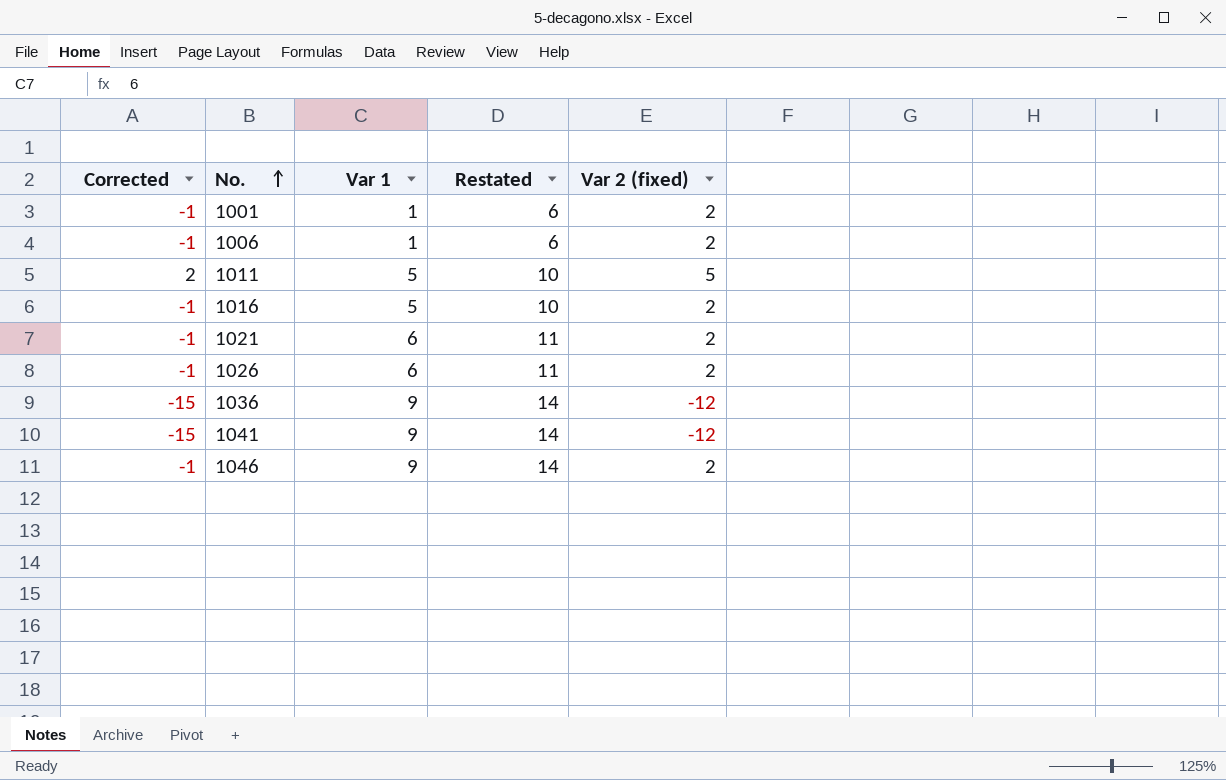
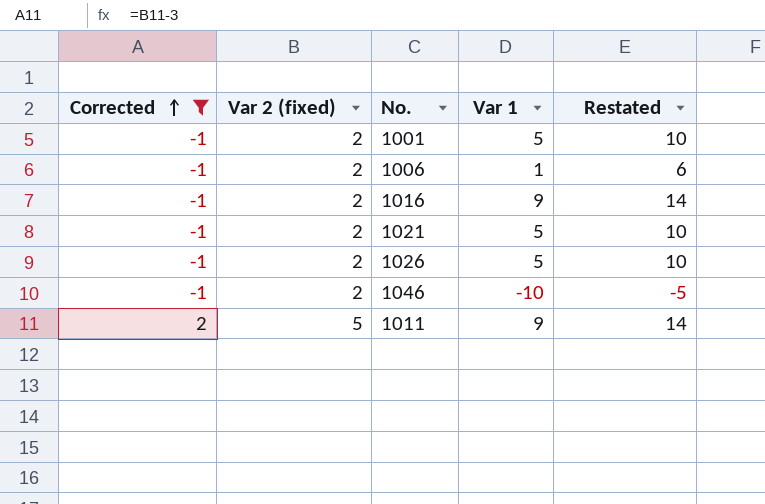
filter: none -> Corrected != -15
row order: No. ascending -> Corrected ascending
column Var 2 (fixed) | position: 5 -> 2
1001 | Var 1: 1 -> 5
1001 | Restated: 6 -> 10
1016 | Var 1: 5 -> 9
1016 | Restated: 10 -> 14
1021 | Var 1: 6 -> 5
1021 | Restated: 11 -> 10
1026 | Var 1: 6 -> 5
1026 | Restated: 11 -> 10
1046 | Var 1: 9 -> -10
1046 | Restated: 14 -> -5
1011 | Var 1: 5 -> 9
1011 | Restated: 10 -> 14

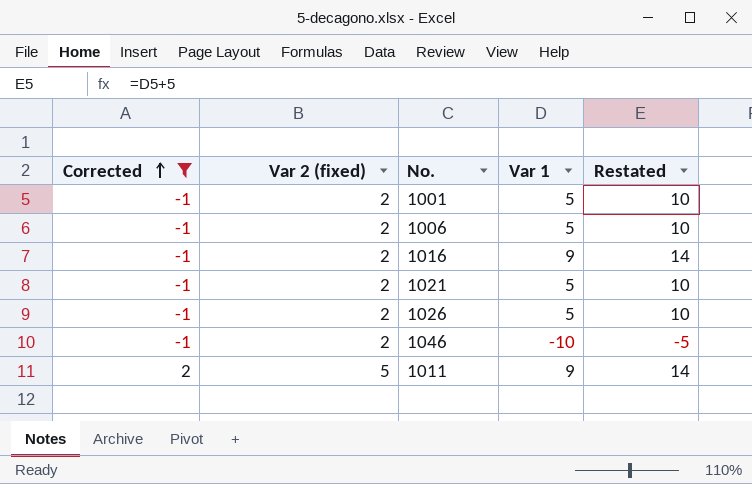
1006 | Var 1: 1 -> 5
1006 | Restated: 6 -> 10

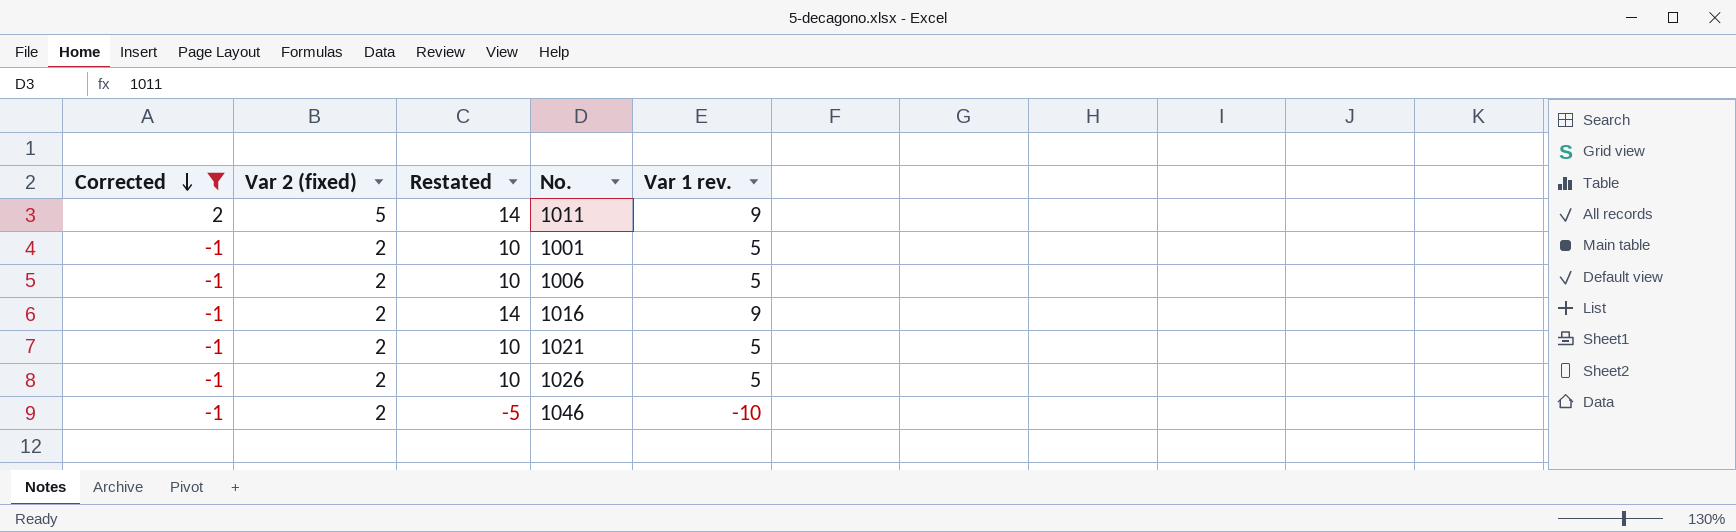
row order: Corrected ascending -> Corrected descending
column Restated | position: 5 -> 3
column name: Var 1 -> Var 1 rev.

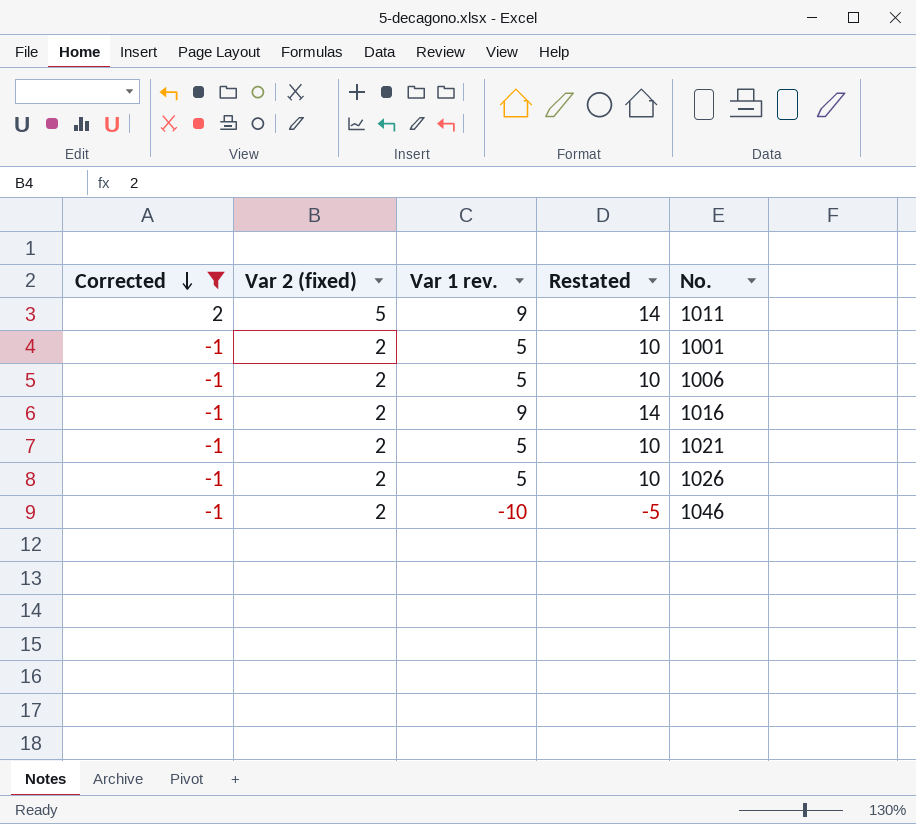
column Var 1 rev. | position: 5 -> 3

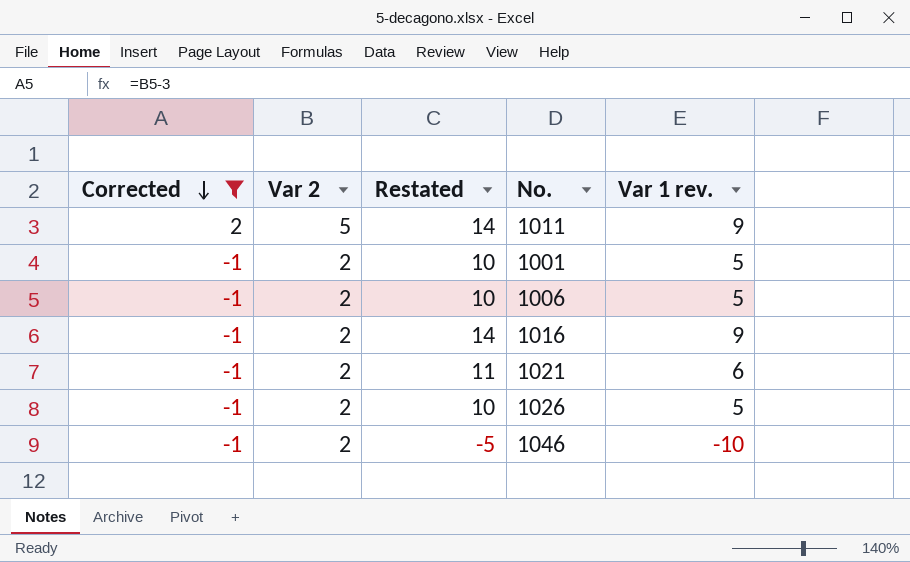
column name: Var 2 (fixed) -> Var 2
column Var 1 rev. | position: 3 -> 5
1021 | Restated: 10 -> 11
1021 | Var 1 rev.: 5 -> 6

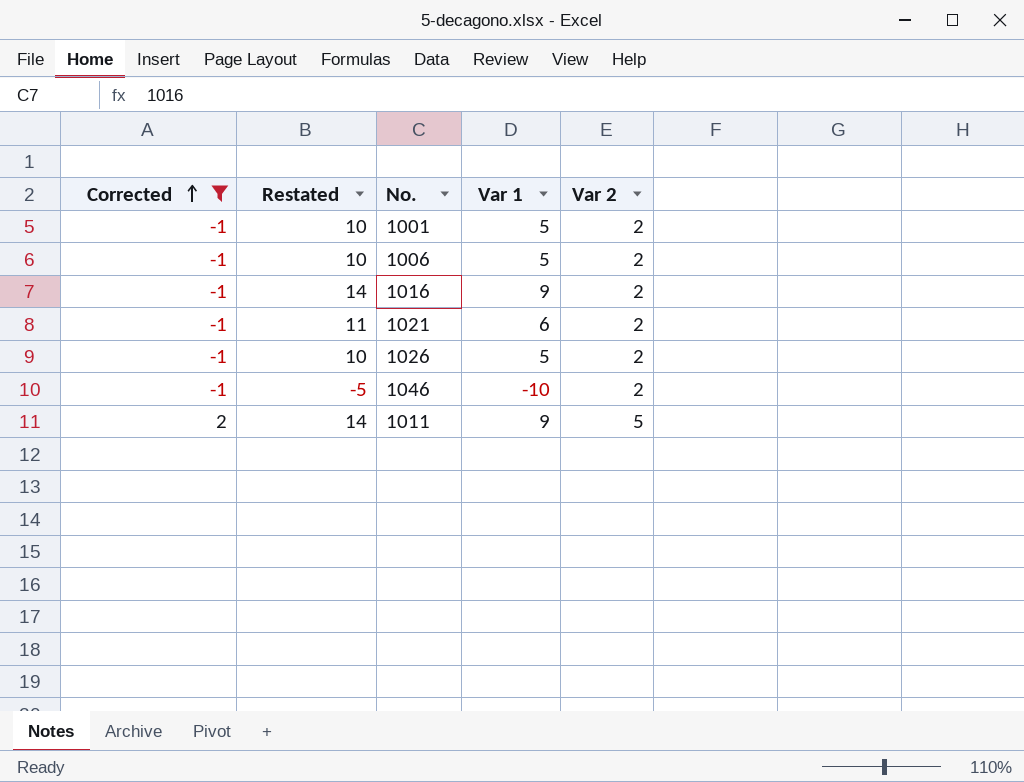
row order: Corrected descending -> Corrected ascending
column name: Var 1 rev. -> Var 1
column Var 2 | position: 2 -> 5

